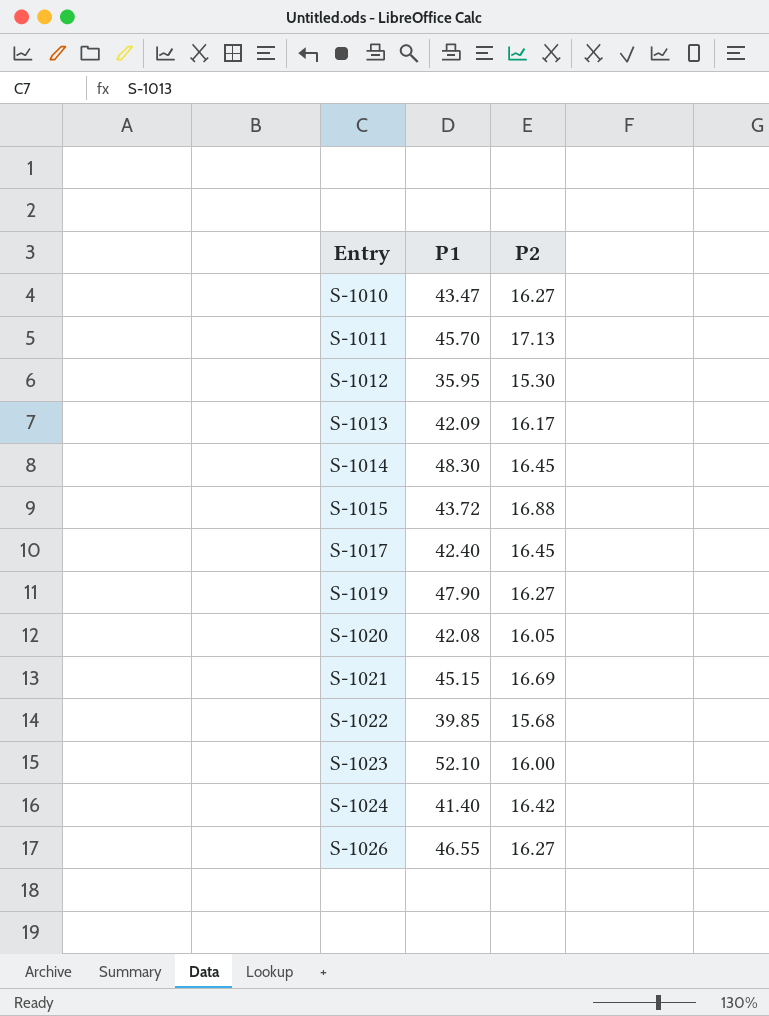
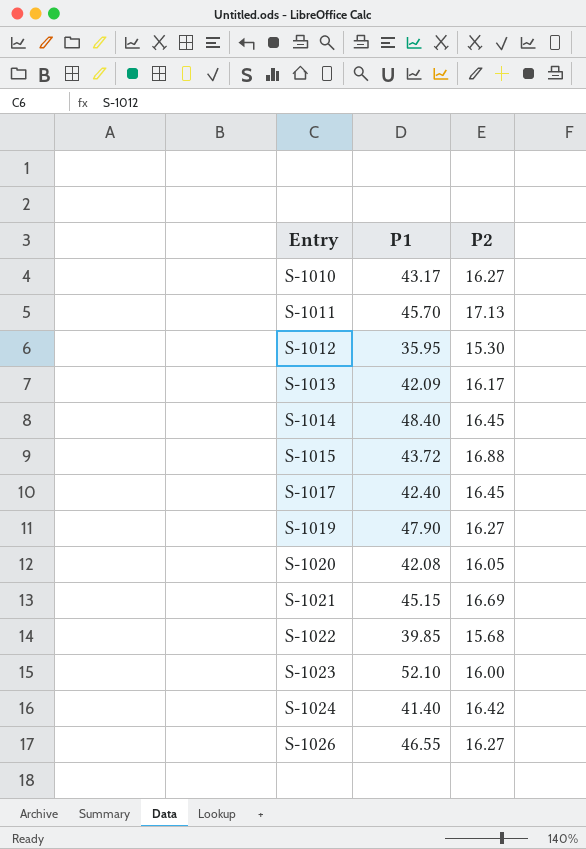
S-1010 | P1: 43.47 -> 43.17
S-1014 | P1: 48.30 -> 48.40

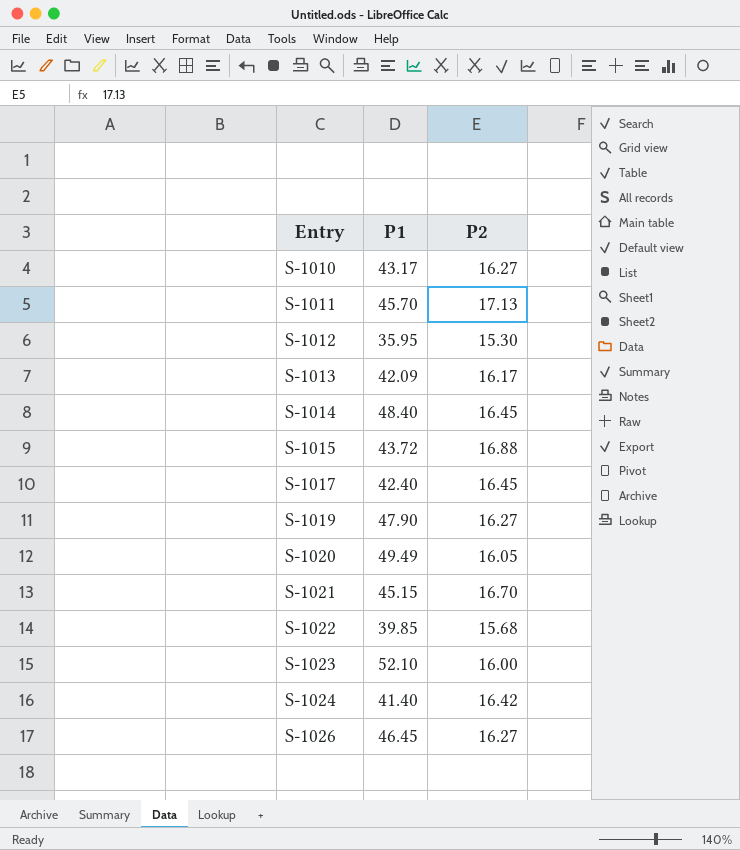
S-1020 | P1: 42.08 -> 49.49
S-1021 | P2: 16.69 -> 16.70
S-1026 | P1: 46.55 -> 46.45

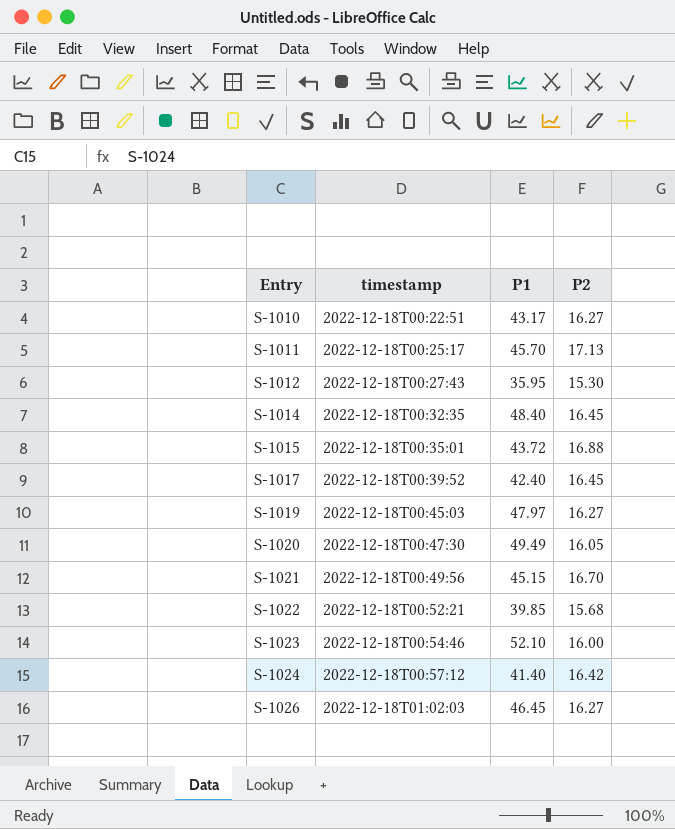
column timestamp | position: none -> 2
row S-1013: 42.09 | 16.17 -> none
S-1019 | P1: 47.90 -> 47.97

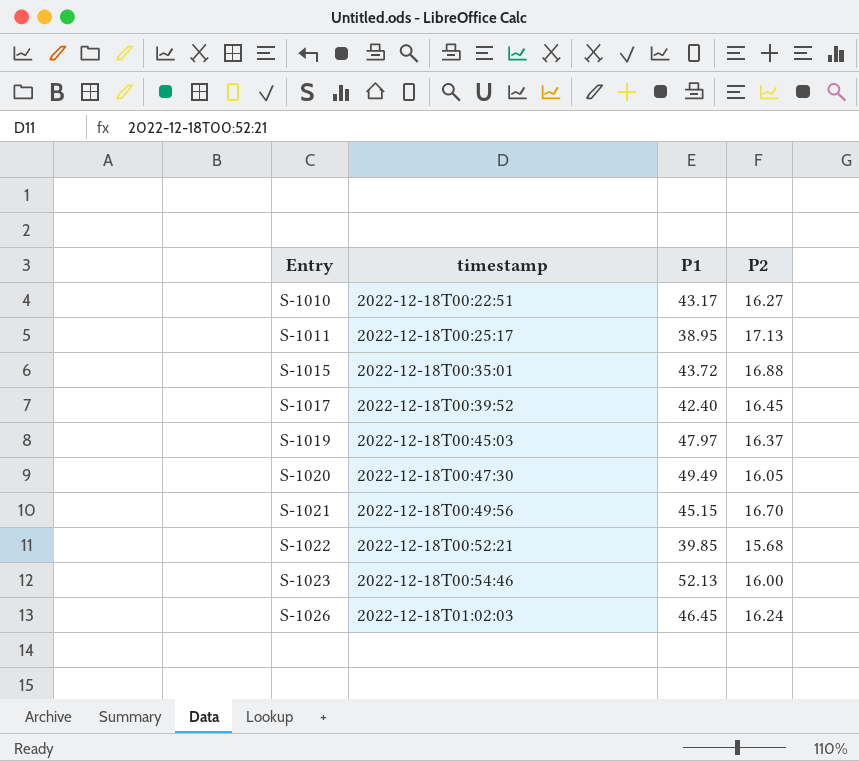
row S-1012: 2022-12-18T00:27:43 | 35.95 | 15.30 -> none
row S-1014: 2022-12-18T00:32:35 | 48.40 | 16.45 -> none
row S-1024: 2022-12-18T00:57:12 | 41.40 | 16.42 -> none
S-1011 | P1: 45.70 -> 38.95
S-1019 | P2: 16.27 -> 16.37
S-1023 | P1: 52.10 -> 52.13
S-1026 | P2: 16.27 -> 16.24

